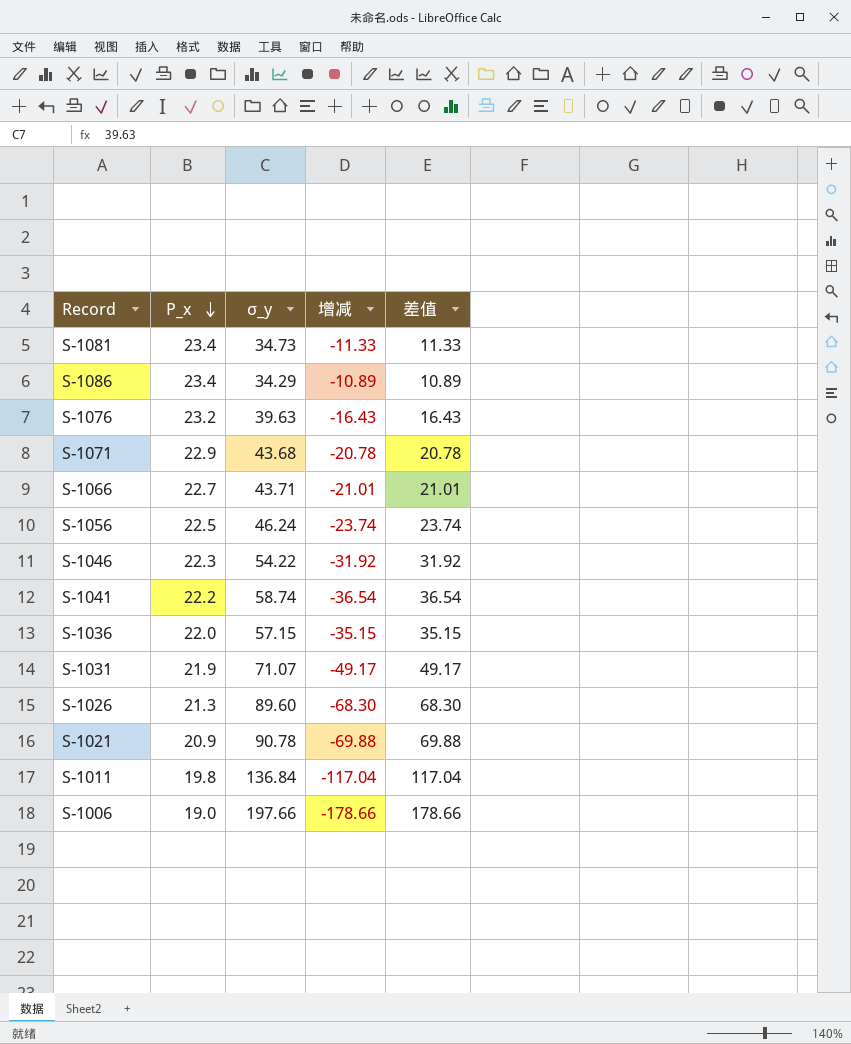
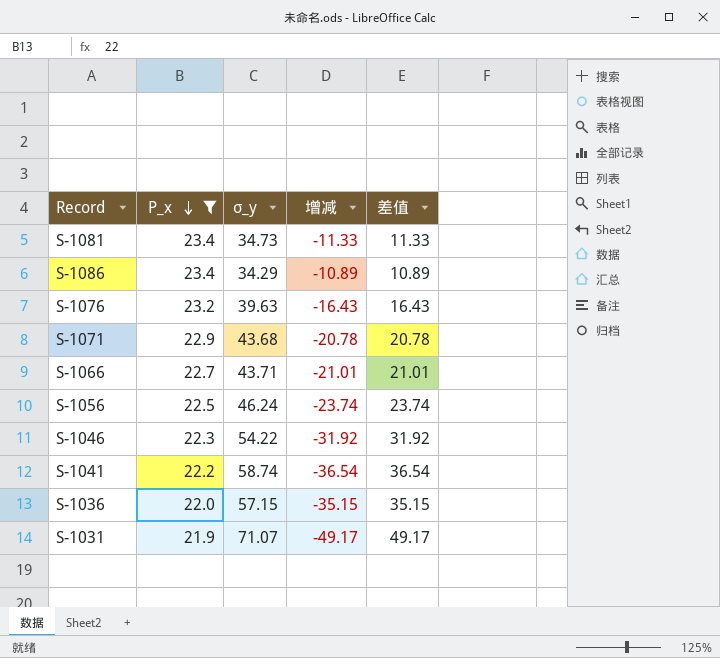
filter: none -> P_x >= 21.9

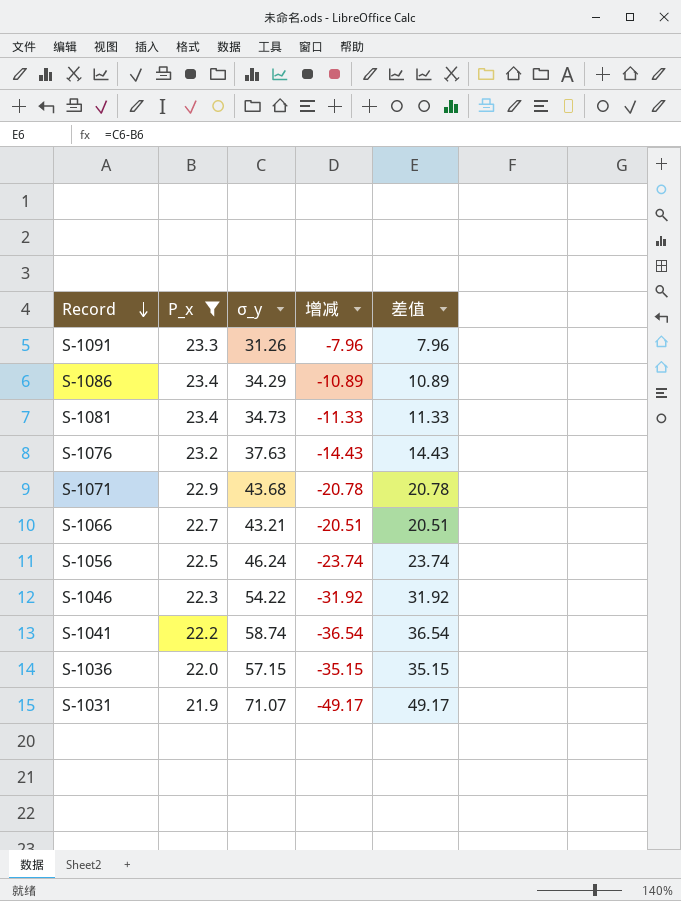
row order: P_x descending -> Record descending
row S-1091: none -> 23.3 | 31.26 | -7.96 | 7.96
S-1076 | σ_y: 39.63 -> 37.63
S-1076 | 增减: -16.43 -> -14.43
S-1076 | 差值: 16.43 -> 14.43
S-1066 | σ_y: 43.71 -> 43.21
S-1066 | 增减: -21.01 -> -20.51
S-1066 | 差值: 21.01 -> 20.51

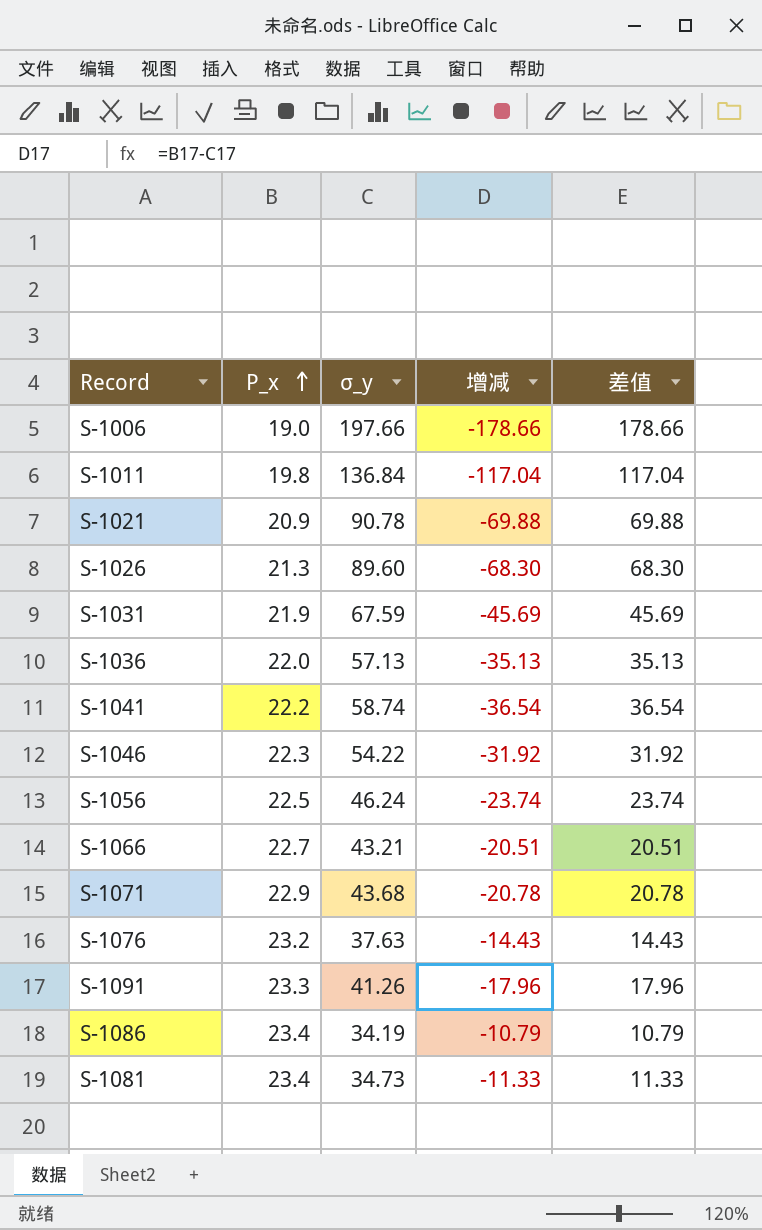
filter: P_x >= 21.9 -> none
row order: Record descending -> P_x ascending
S-1031 | σ_y: 71.07 -> 67.59
S-1031 | 增减: -49.17 -> -45.69
S-1031 | 差值: 49.17 -> 45.69
S-1036 | σ_y: 57.15 -> 57.13
S-1036 | 增减: -35.15 -> -35.13
S-1036 | 差值: 35.15 -> 35.13
S-1091 | σ_y: 31.26 -> 41.26
S-1091 | 增减: -7.96 -> -17.96
S-1091 | 差值: 7.96 -> 17.96
S-1086 | σ_y: 34.29 -> 34.19
S-1086 | 增减: -10.89 -> -10.79
S-1086 | 差值: 10.89 -> 10.79

